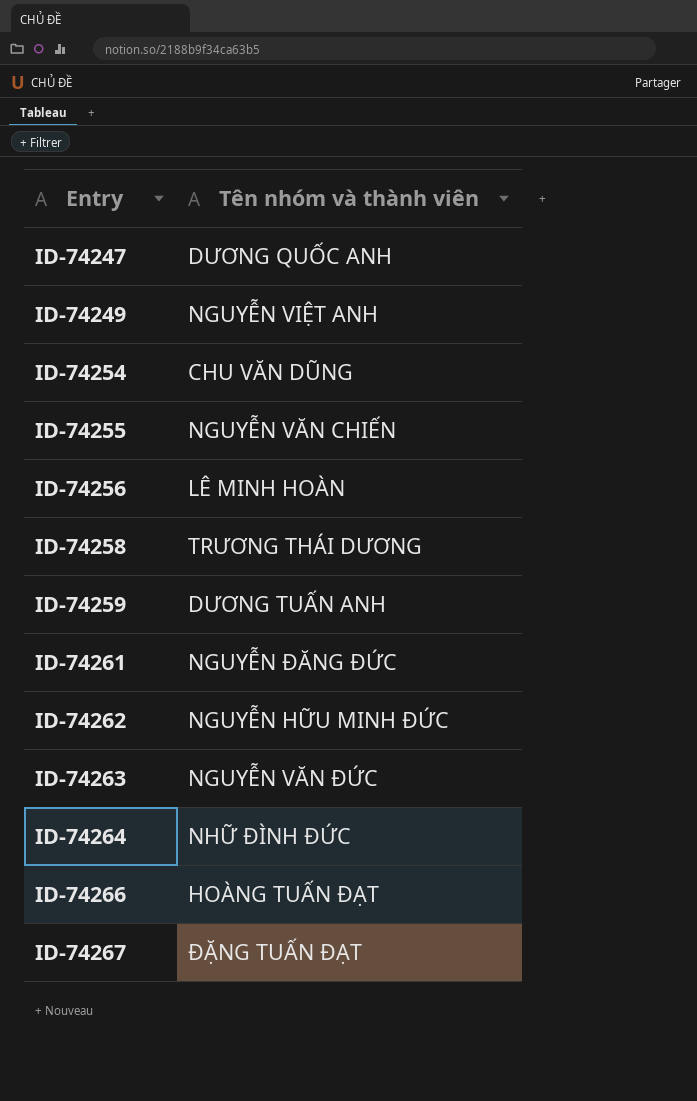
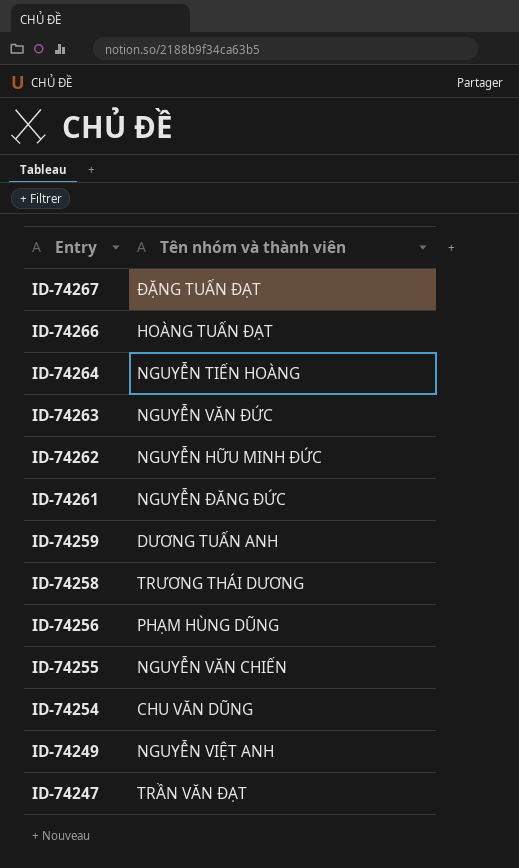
row order: Entry ascending -> Entry descending
ID-74264 | Tên nhóm và thành viên: NHỮ ĐÌNH ĐỨC -> NGUYỄN TIẾN HOÀNG
ID-74256 | Tên nhóm và thành viên: LÊ MINH HOÀN -> PHẠM HÙNG DŨNG
ID-74247 | Tên nhóm và thành viên: DƯƠNG QUỐC ANH -> TRẦN VĂN ĐẠT

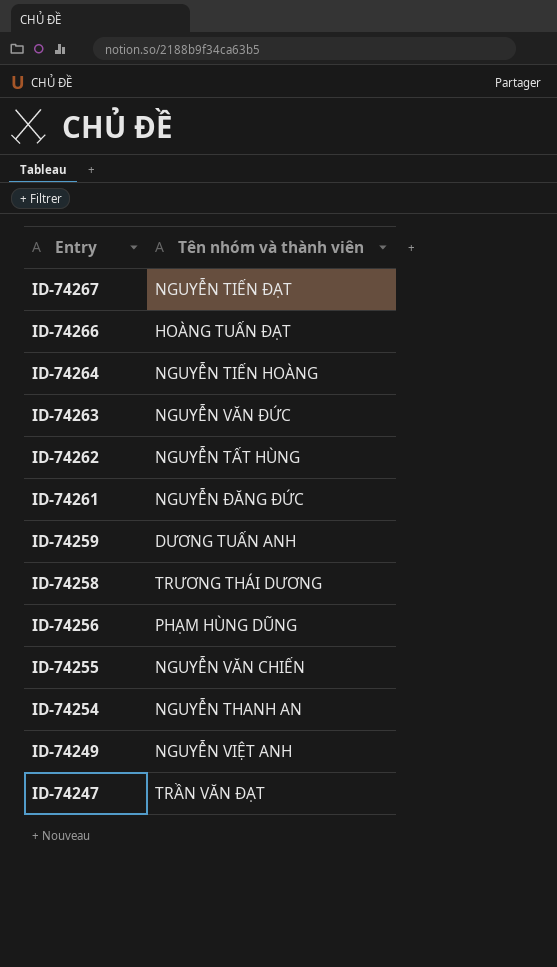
ID-74267 | Tên nhóm và thành viên: ĐẶNG TUẤN ĐẠT -> NGUYỄN TIẾN ĐẠT
ID-74262 | Tên nhóm và thành viên: NGUYỄN HỮU MINH ĐỨC -> NGUYỄN TẤT HÙNG
ID-74254 | Tên nhóm và thành viên: CHU VĂN DŨNG -> NGUYỄN THANH AN

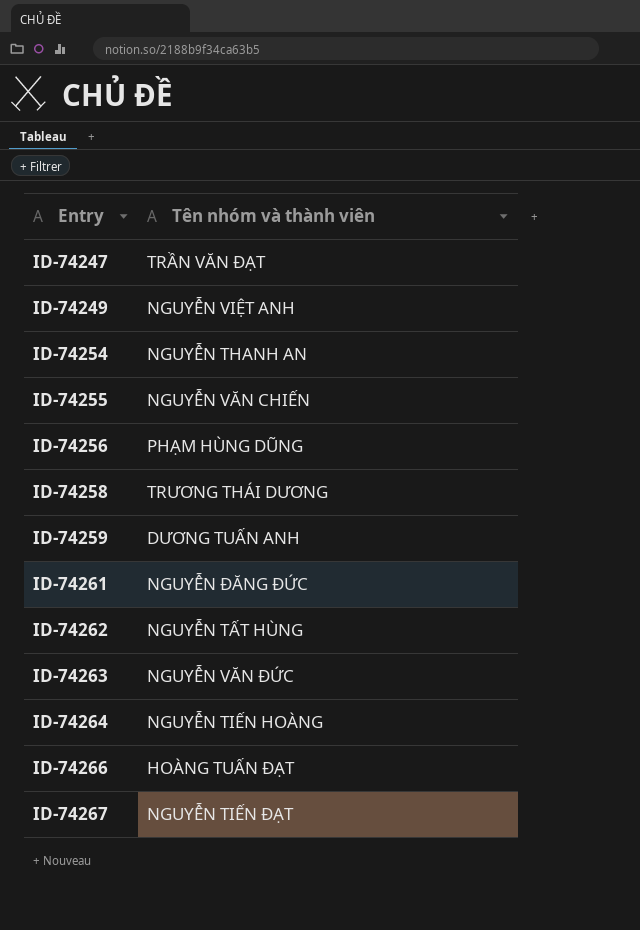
row order: Entry descending -> Entry ascending

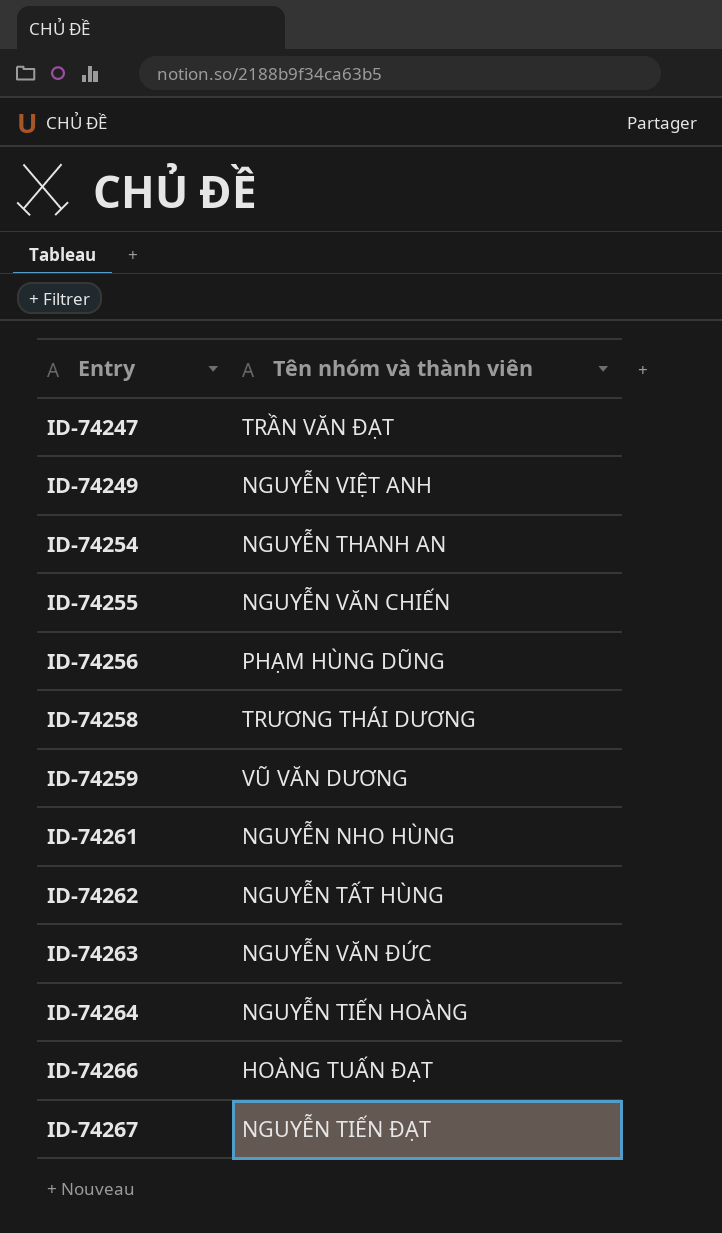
ID-74259 | Tên nhóm và thành viên: DƯƠNG TUẤN ANH -> VŨ VĂN DƯƠNG
ID-74261 | Tên nhóm và thành viên: NGUYỄN ĐĂNG ĐỨC -> NGUYỄN NHO HÙNG

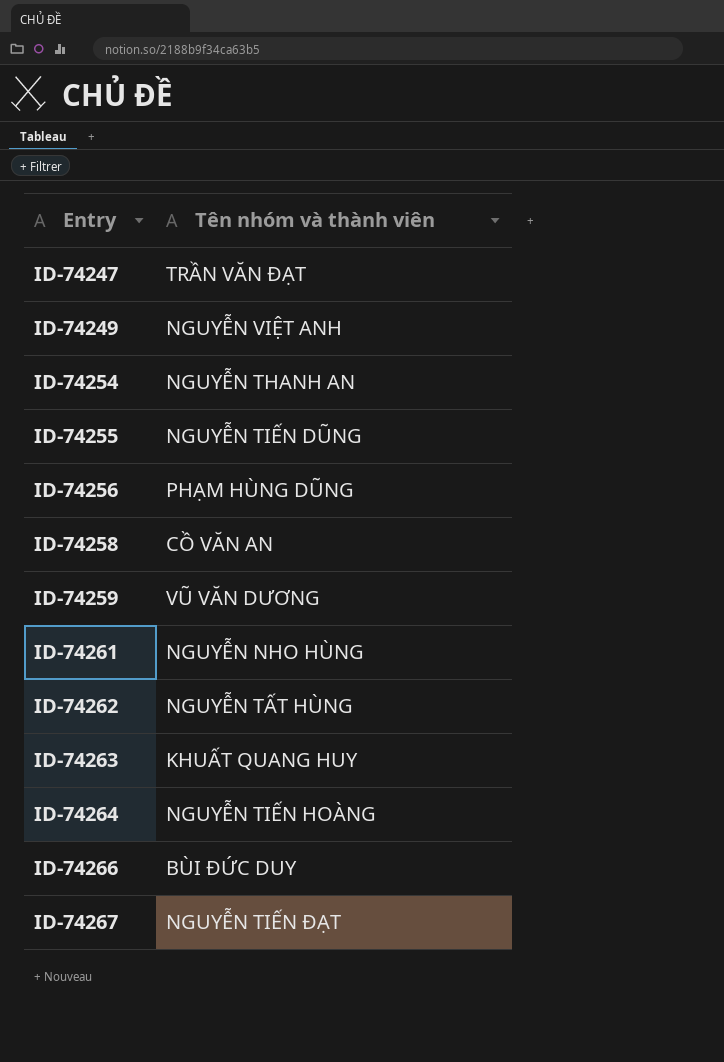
ID-74255 | Tên nhóm và thành viên: NGUYỄN VĂN CHIẾN -> NGUYỄN TIẾN DŨNG
ID-74258 | Tên nhóm và thành viên: TRƯƠNG THÁI DƯƠNG -> CỒ VĂN AN
ID-74263 | Tên nhóm và thành viên: NGUYỄN VĂN ĐỨC -> KHUẤT QUANG HUY
ID-74266 | Tên nhóm và thành viên: HOÀNG TUẤN ĐẠT -> BÙI ĐỨC DUY

